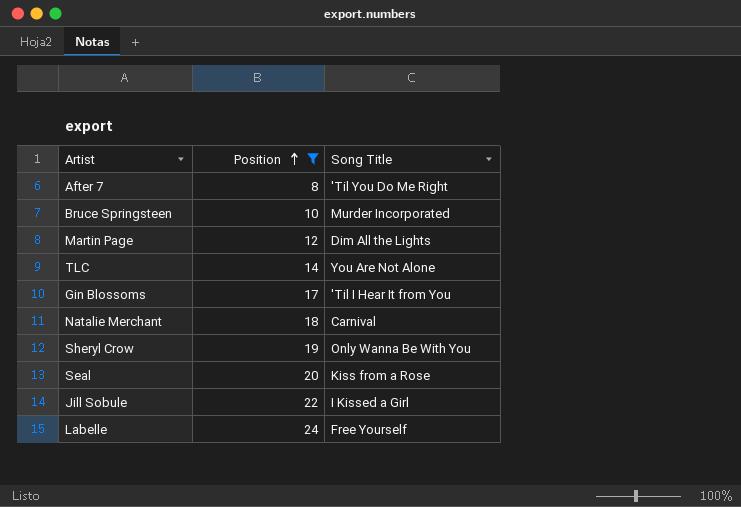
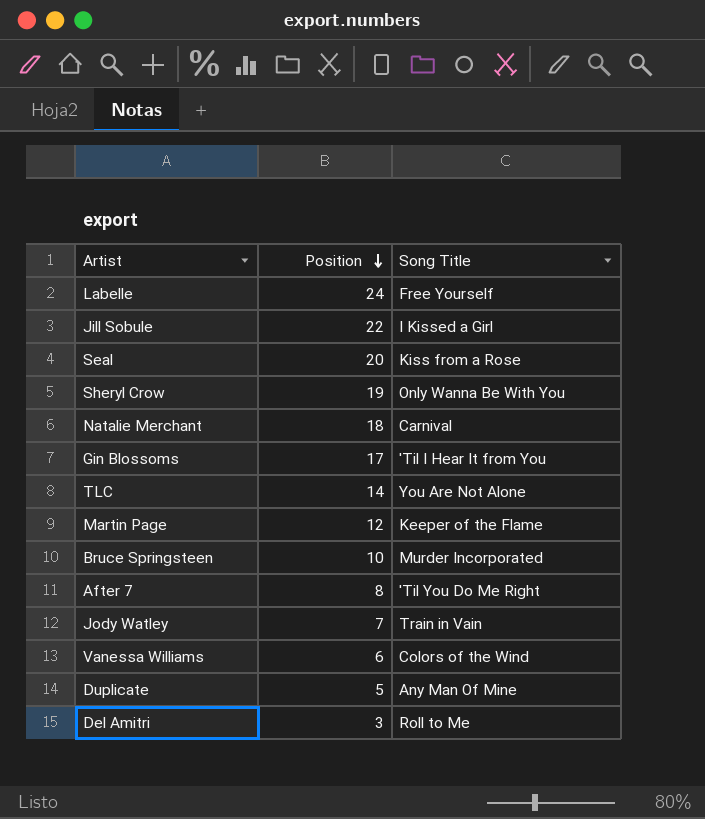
filter: Position >= 8 -> none
row order: Position ascending -> Position descending
Martin Page | Song Title: Dim All the Lights -> Keeper of the Flame

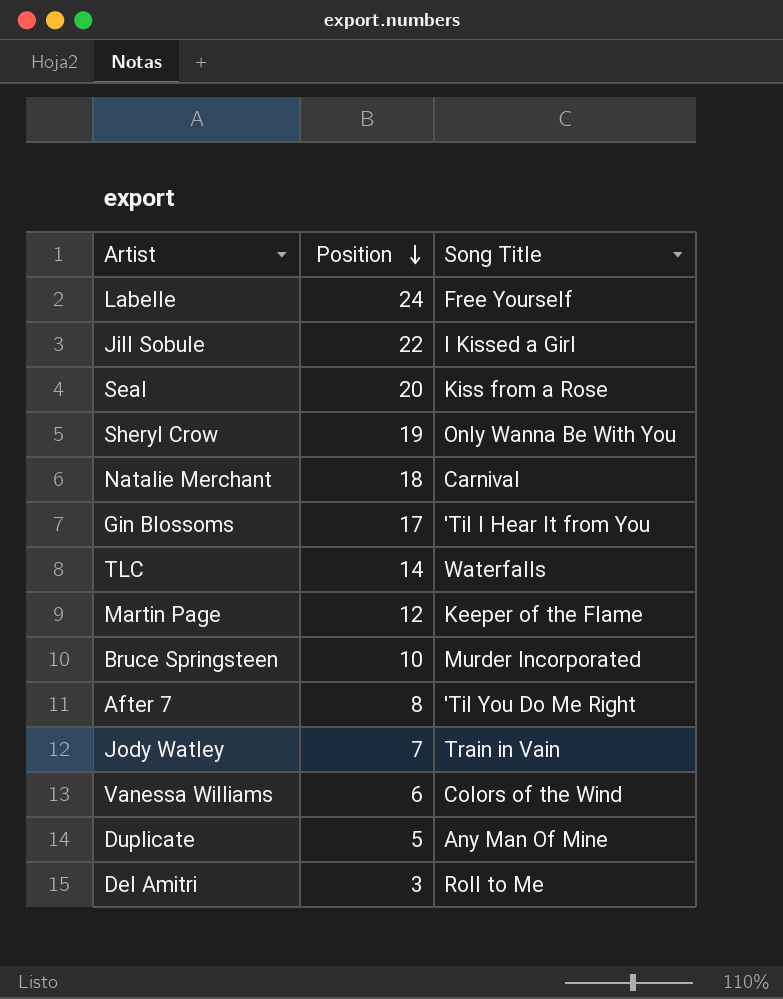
TLC | Song Title: You Are Not Alone -> Waterfalls

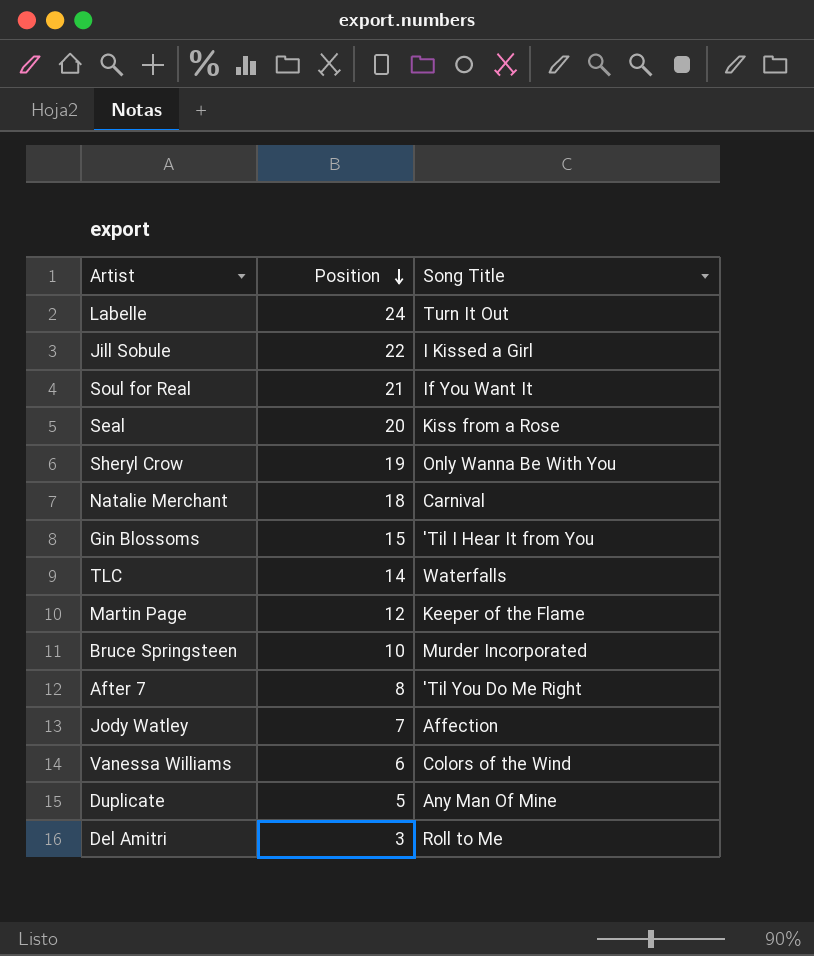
Labelle | Song Title: Free Yourself -> Turn It Out
row Soul for Real: none -> 21 | If You Want It
Gin Blossoms | Position: 17 -> 15
Jody Watley | Song Title: Train in Vain -> Affection

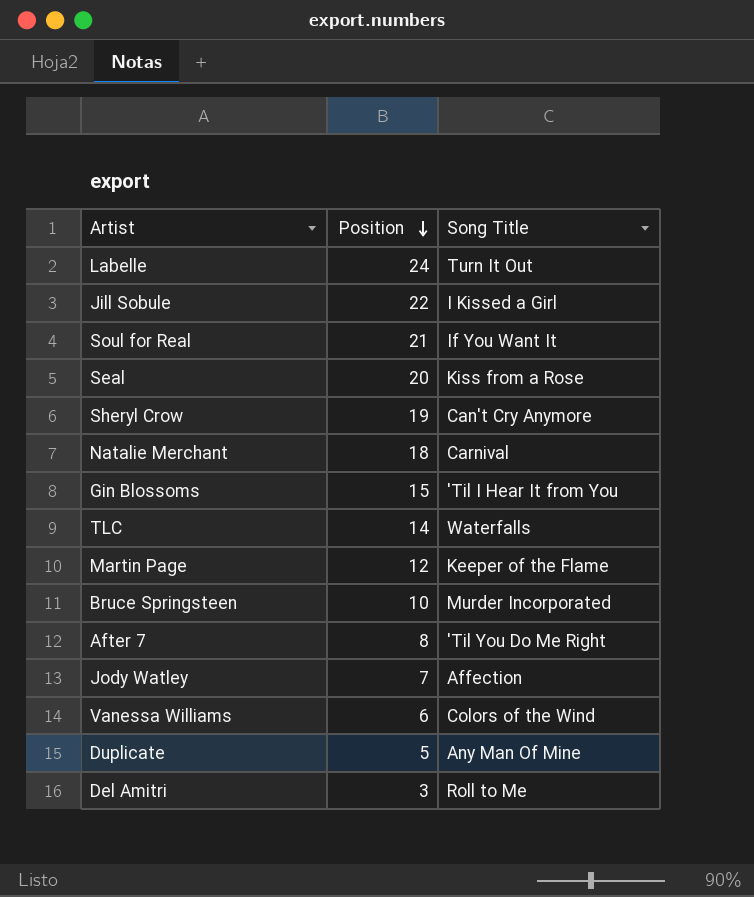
Sheryl Crow | Song Title: Only Wanna Be With You -> Can't Cry Anymore

